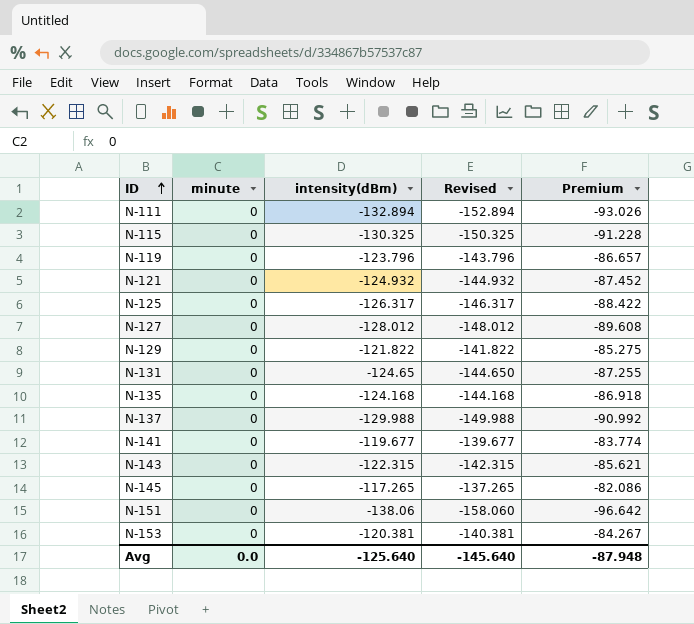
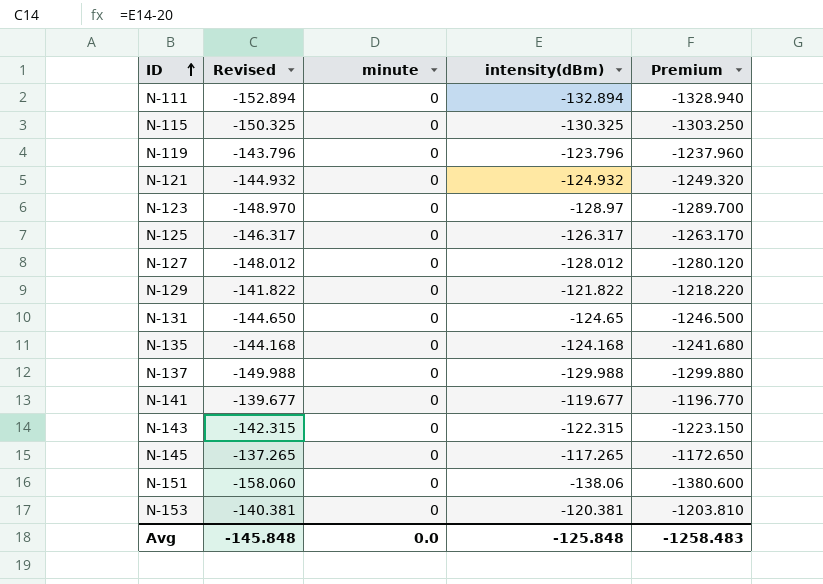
column Revised | position: 4 -> 2
column Premium | formula: [intensity(dBm)] * 0.7 -> [intensity(dBm)] * 10
row N-123: none -> -148.970 | 0 | -128.97 | -1289.700
Avg | Revised: -145.640 -> -145.848
Avg | intensity(dBm): -125.640 -> -125.848
Avg | Premium: -87.948 -> -1258.483

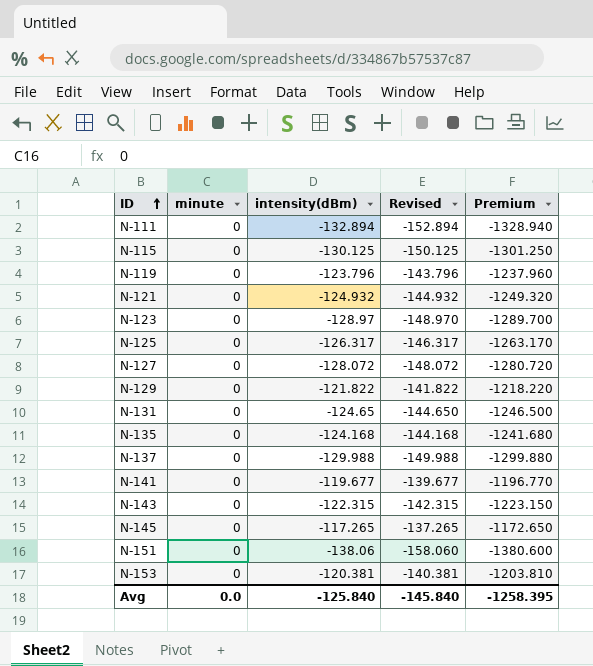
column Revised | position: 2 -> 4
N-115 | intensity(dBm): -130.325 -> -130.125
N-115 | Revised: -150.325 -> -150.125
N-115 | Premium: -1303.250 -> -1301.250
N-127 | intensity(dBm): -128.012 -> -128.072
N-127 | Revised: -148.012 -> -148.072
N-127 | Premium: -1280.120 -> -1280.720
Avg | intensity(dBm): -125.848 -> -125.840
Avg | Revised: -145.848 -> -145.840
Avg | Premium: -1258.483 -> -1258.395

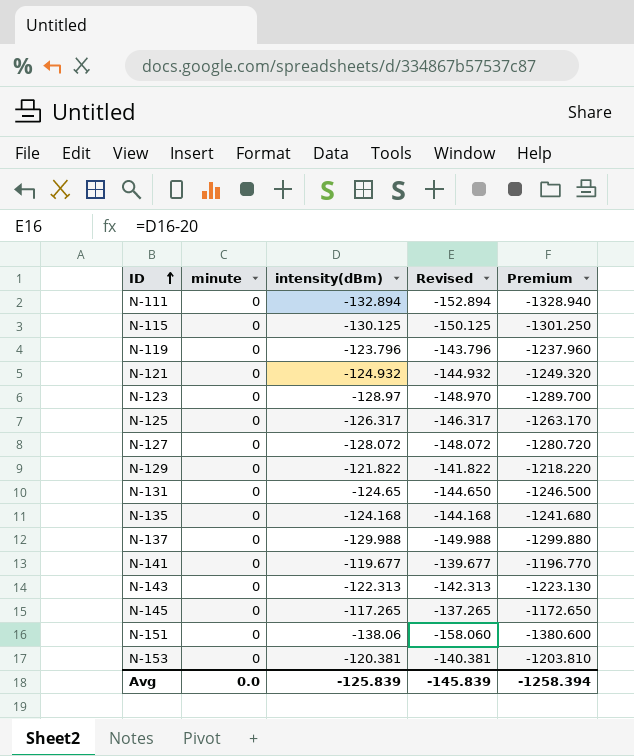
N-143 | intensity(dBm): -122.315 -> -122.313
N-143 | Revised: -142.315 -> -142.313
N-143 | Premium: -1223.150 -> -1223.130
Avg | intensity(dBm): -125.840 -> -125.839
Avg | Revised: -145.840 -> -145.839
Avg | Premium: -1258.395 -> -1258.394

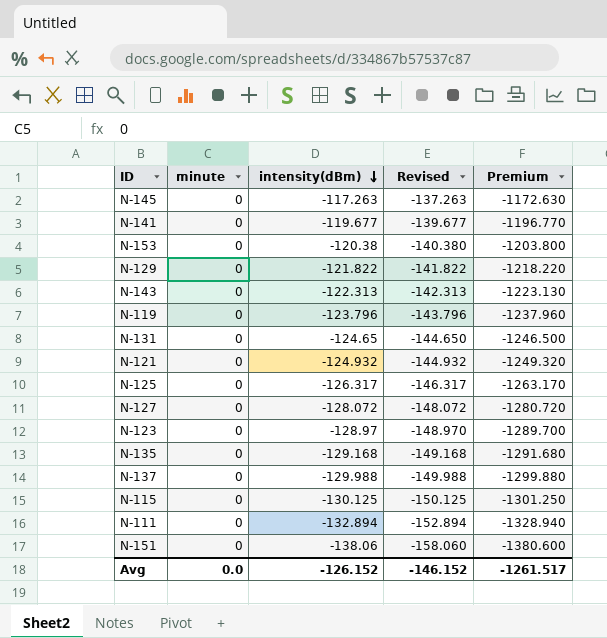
row order: ID ascending -> intensity(dBm) descending
N-145 | intensity(dBm): -117.265 -> -117.263
N-145 | Revised: -137.265 -> -137.263
N-145 | Premium: -1172.650 -> -1172.630
N-153 | intensity(dBm): -120.381 -> -120.38
N-153 | Revised: -140.381 -> -140.380
N-153 | Premium: -1203.810 -> -1203.800
N-135 | intensity(dBm): -124.168 -> -129.168
N-135 | Revised: -144.168 -> -149.168
N-135 | Premium: -1241.680 -> -1291.680
Avg | intensity(dBm): -125.839 -> -126.152
Avg | Revised: -145.839 -> -146.152
Avg | Premium: -1258.394 -> -1261.517

